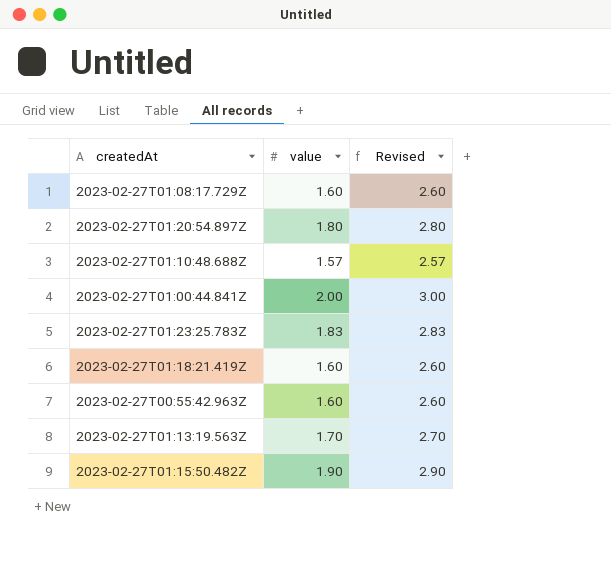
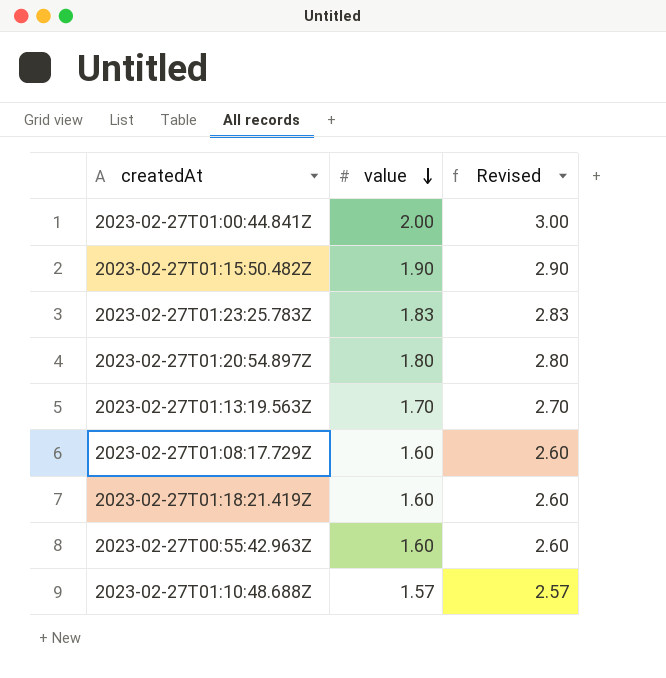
row order: none -> value descending

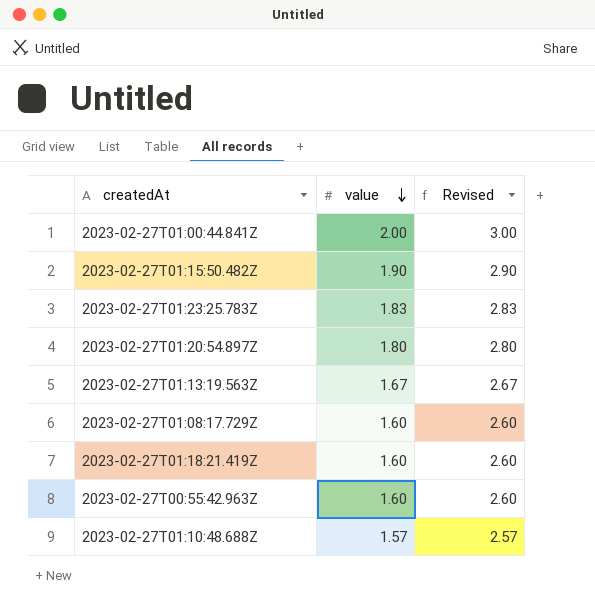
2023-02-27T01:13:19.563Z | value: 1.70 -> 1.67
2023-02-27T01:13:19.563Z | Revised: 2.70 -> 2.67

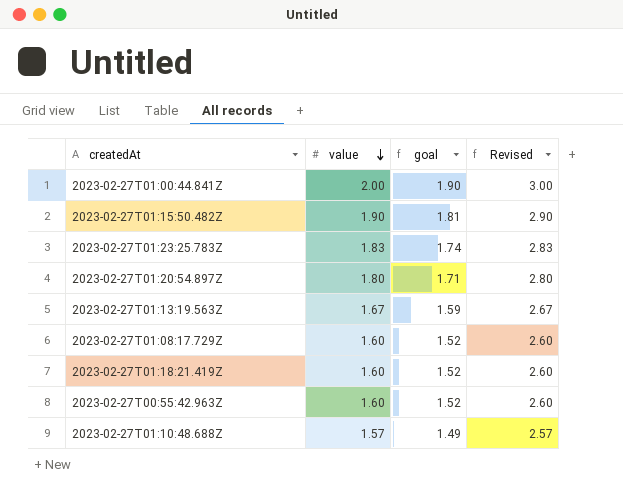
column goal | formula: none -> [value] * 0.95

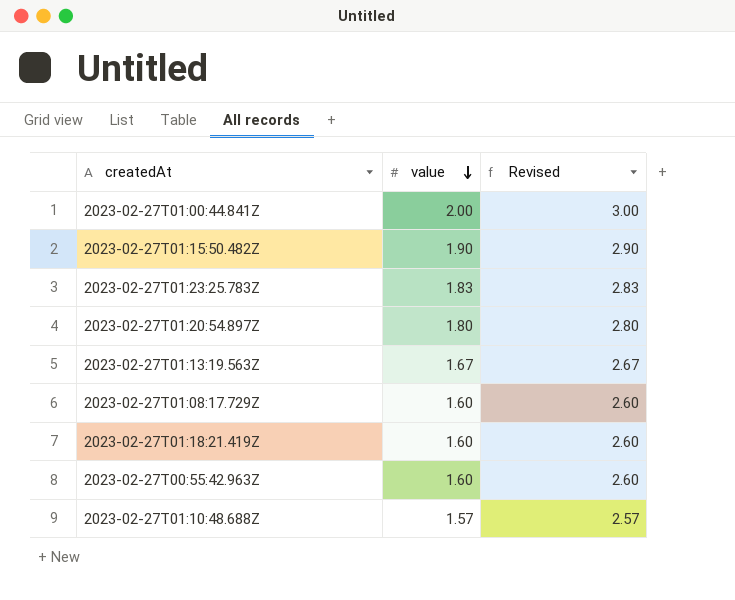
column goal | formula: [value] * 0.95 -> none

